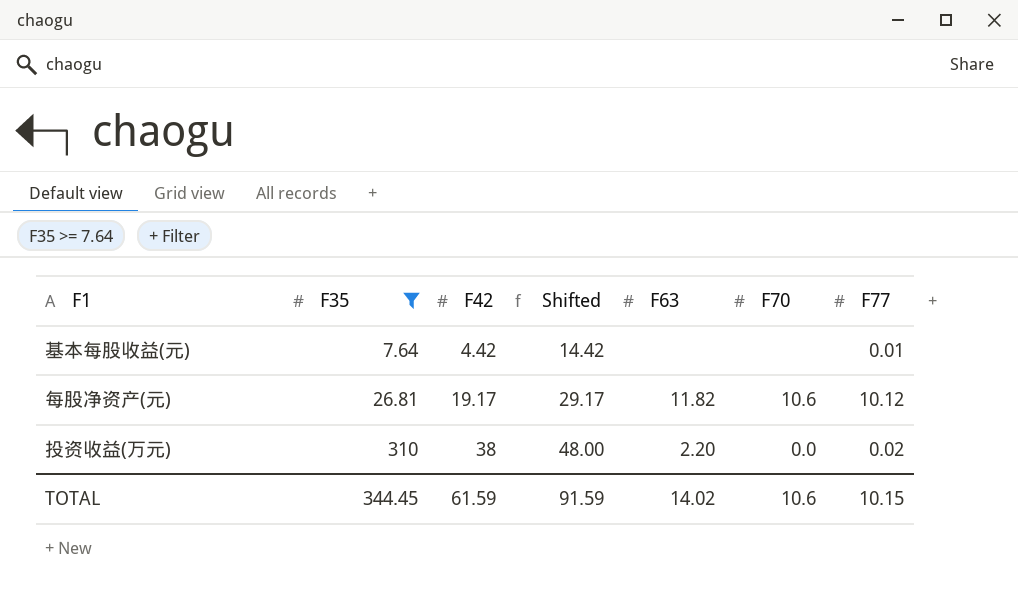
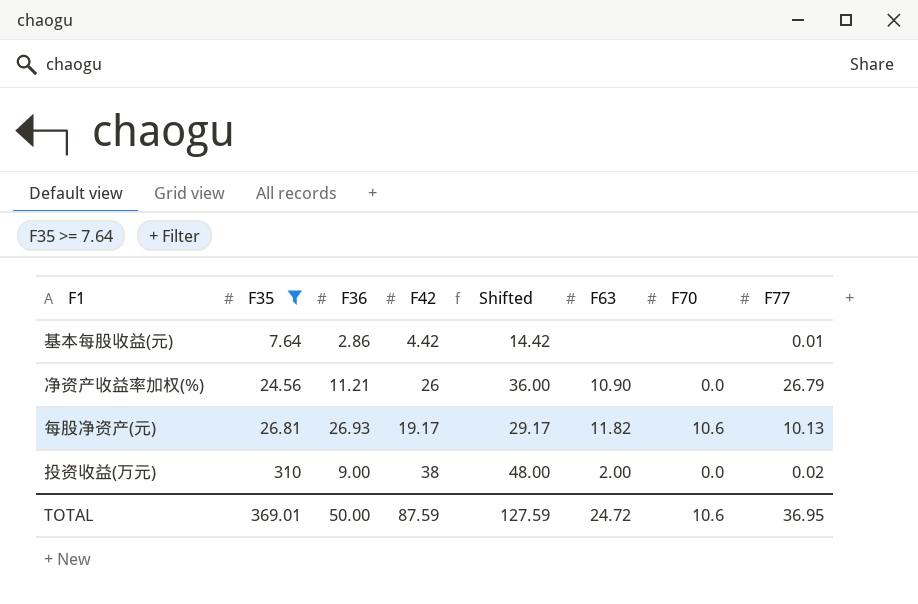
column F36 | position: none -> 3
row 净资产收益率加权(%): none -> 24.56 | 11.21 | 26 | 36.00 | 10.90 | 0.0 | 26.79
每股净资产(元) | F77: 10.12 -> 10.13
投资收益(万元) | F63: 2.20 -> 2.00
TOTAL | F35: 344.45 -> 369.01
TOTAL | F42: 61.59 -> 87.59
TOTAL | Shifted: 91.59 -> 127.59
TOTAL | F63: 14.02 -> 24.72
TOTAL | F77: 10.15 -> 36.95

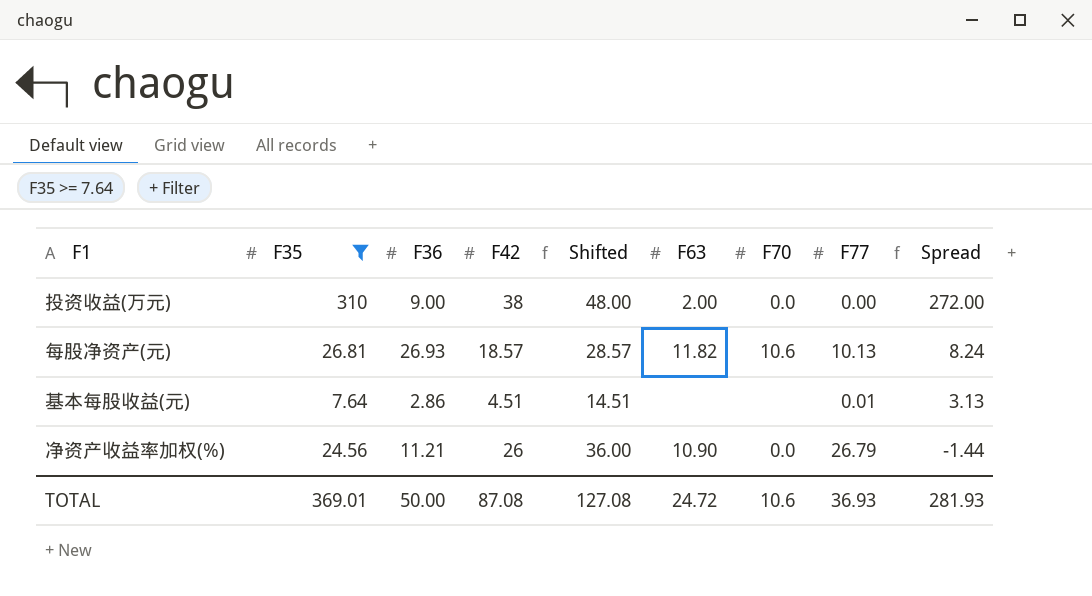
row order: F35 ascending -> Spread descending
column Spread | formula: none -> [F35] - [F42]
投资收益(万元) | F77: 0.02 -> 0.00
每股净资产(元) | F42: 19.17 -> 18.57
每股净资产(元) | Shifted: 29.17 -> 28.57
基本每股收益(元) | F42: 4.42 -> 4.51
基本每股收益(元) | Shifted: 14.42 -> 14.51
TOTAL | F42: 87.59 -> 87.08
TOTAL | Shifted: 127.59 -> 127.08
TOTAL | F77: 36.95 -> 36.93

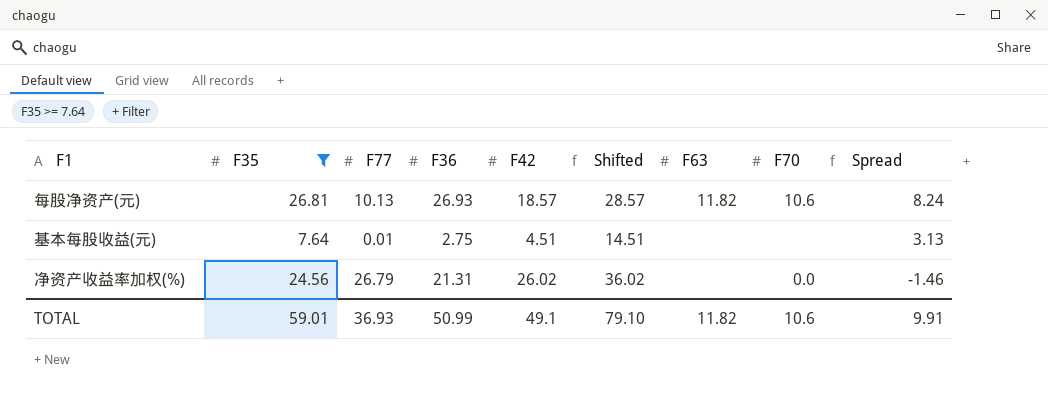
column F77 | position: 8 -> 3
row 投资收益(万元): 310 | 9.00 | 38 | 48.00 | 2.00 | 0.0 | 0.00 | 272.00 -> none
基本每股收益(元) | F36: 2.86 -> 2.75
净资产收益率加权(%) | F36: 11.21 -> 21.31
净资产收益率加权(%) | F42: 26 -> 26.02
净资产收益率加权(%) | Shifted: 36.00 -> 36.02
净资产收益率加权(%) | F63: 10.90 -> none
净资产收益率加权(%) | Spread: -1.44 -> -1.46
TOTAL | F35: 369.01 -> 59.01
TOTAL | F36: 50.00 -> 50.99
TOTAL | F42: 87.08 -> 49.1
TOTAL | Shifted: 127.08 -> 79.10
TOTAL | F63: 24.72 -> 11.82
TOTAL | Spread: 281.93 -> 9.91

